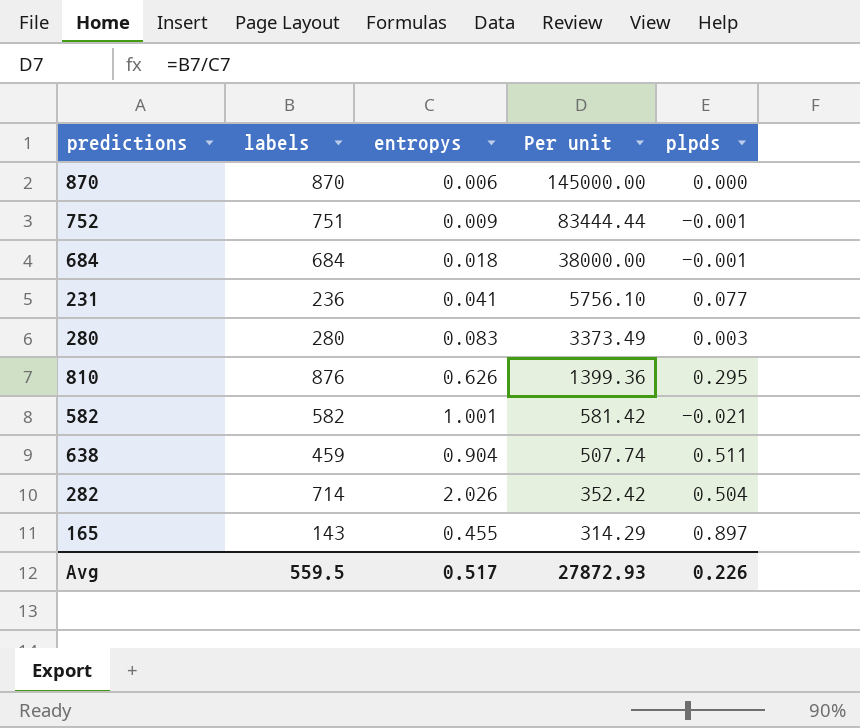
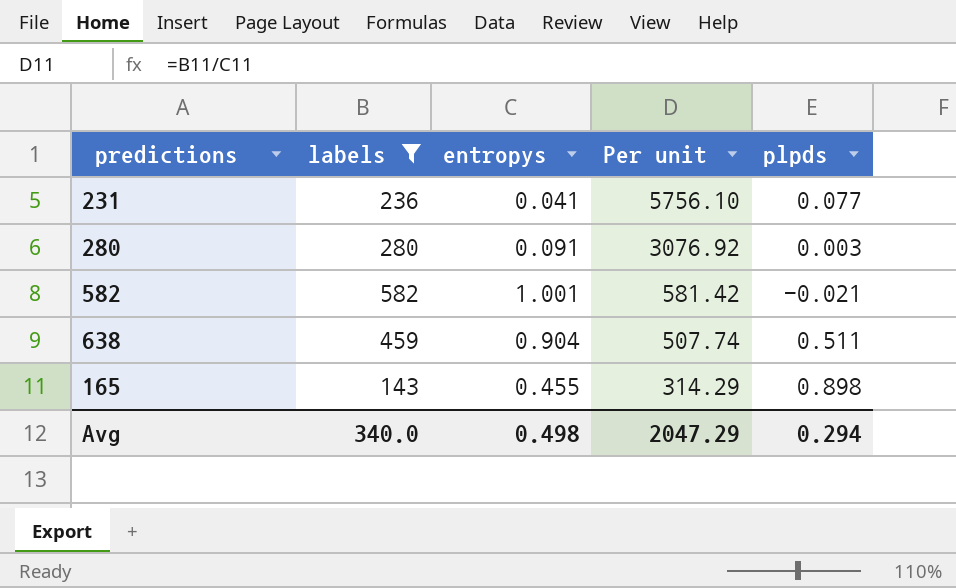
filter: none -> labels <= 582
280 | entropys: 0.083 -> 0.091
280 | Per unit: 3373.49 -> 3076.92
165 | plpds: 0.897 -> 0.898
Avg | labels: 559.5 -> 340.0
Avg | entropys: 0.517 -> 0.498
Avg | Per unit: 27872.93 -> 2047.29
Avg | plpds: 0.226 -> 0.294

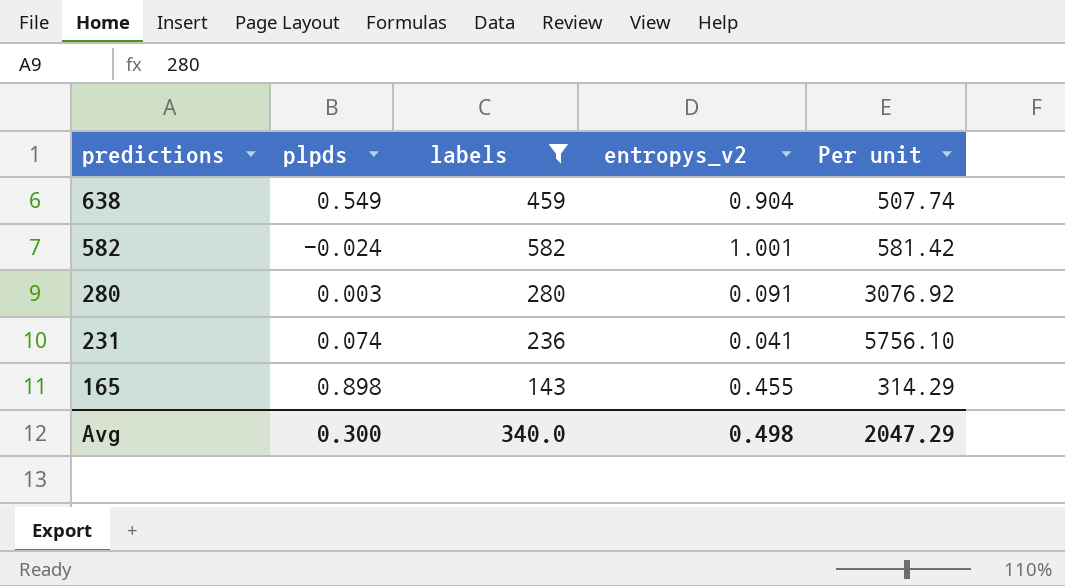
row order: Per unit descending -> predictions descending
column plpds | position: 5 -> 2
column name: entropys -> entropys_v2
638 | plpds: 0.511 -> 0.549
582 | plpds: -0.021 -> -0.024
231 | plpds: 0.077 -> 0.074
Avg | plpds: 0.294 -> 0.300

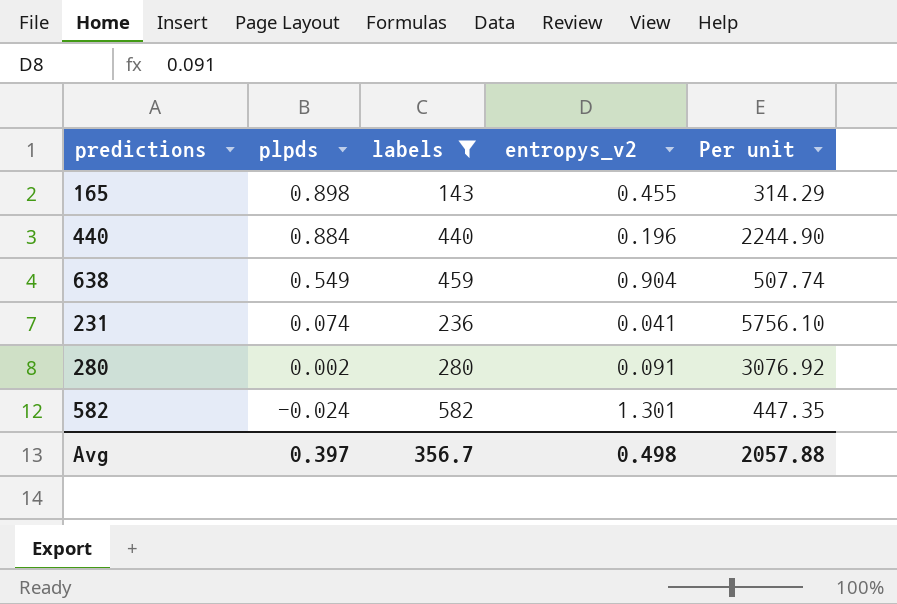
row order: predictions descending -> plpds descending
row 440: none -> 0.884 | 440 | 0.196 | 2244.90
280 | plpds: 0.003 -> 0.002
582 | entropys_v2: 1.001 -> 1.301
582 | Per unit: 581.42 -> 447.35
Avg | plpds: 0.300 -> 0.397
Avg | labels: 340.0 -> 356.7
Avg | Per unit: 2047.29 -> 2057.88

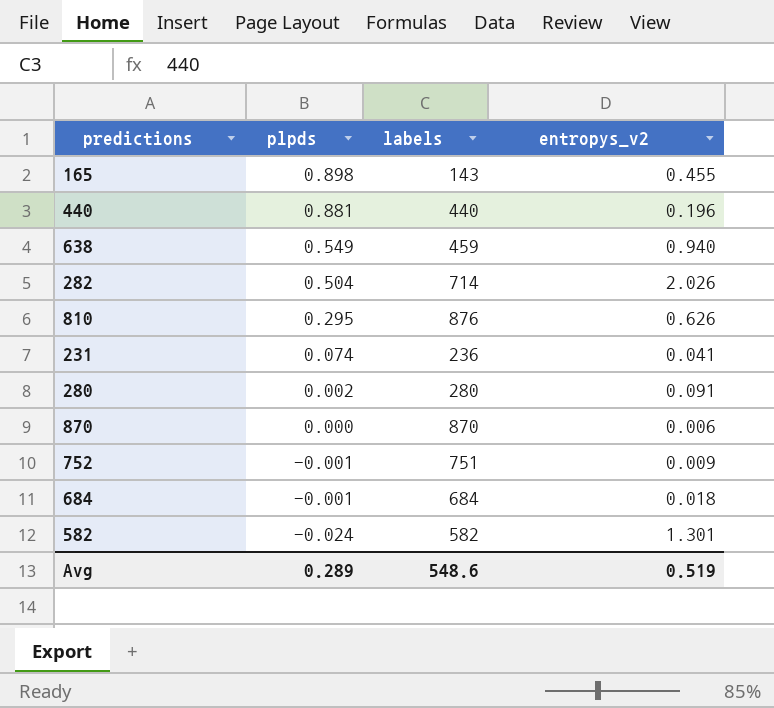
filter: labels <= 582 -> none
column Per unit | formula: [labels] / [entropys_v2] -> none
440 | plpds: 0.884 -> 0.881
638 | entropys_v2: 0.904 -> 0.940
Avg | plpds: 0.397 -> 0.289
Avg | labels: 356.7 -> 548.6
Avg | entropys_v2: 0.498 -> 0.519

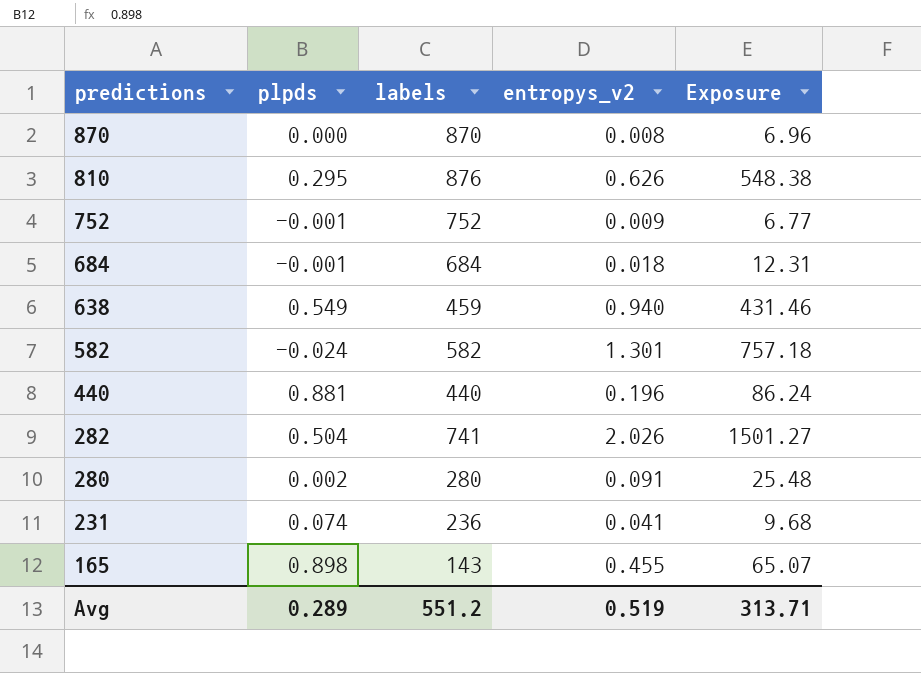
row order: plpds descending -> predictions descending
column Exposure | formula: none -> [labels] * [entropys_v2]
870 | entropys_v2: 0.006 -> 0.008
752 | labels: 751 -> 752
282 | labels: 714 -> 741
Avg | labels: 548.6 -> 551.2

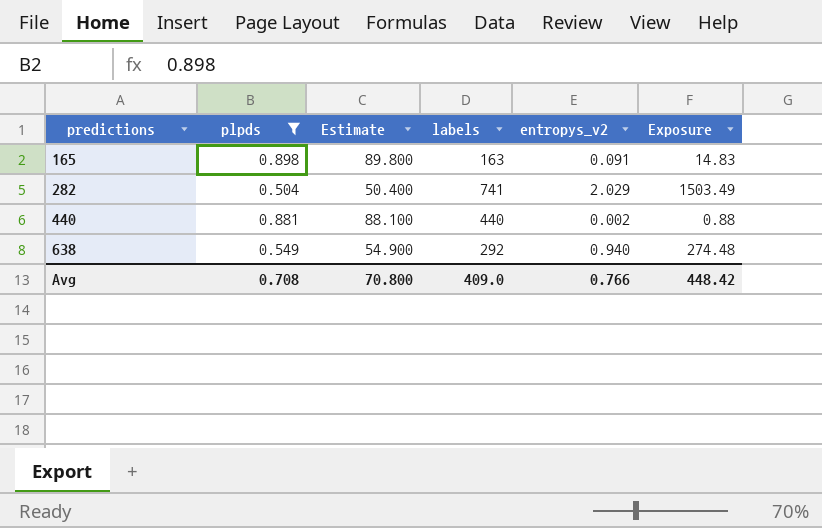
filter: none -> plpds >= 0.504
row order: predictions descending -> predictions ascending
column Estimate | formula: none -> [plpds] * 100
165 | labels: 143 -> 163
165 | entropys_v2: 0.455 -> 0.091
165 | Exposure: 65.07 -> 14.83
282 | entropys_v2: 2.026 -> 2.029
282 | Exposure: 1501.27 -> 1503.49
440 | entropys_v2: 0.196 -> 0.002
440 | Exposure: 86.24 -> 0.88
638 | labels: 459 -> 292
638 | Exposure: 431.46 -> 274.48
Avg | plpds: 0.289 -> 0.708
Avg | labels: 551.2 -> 409.0
Avg | entropys_v2: 0.519 -> 0.766
Avg | Exposure: 313.71 -> 448.42

